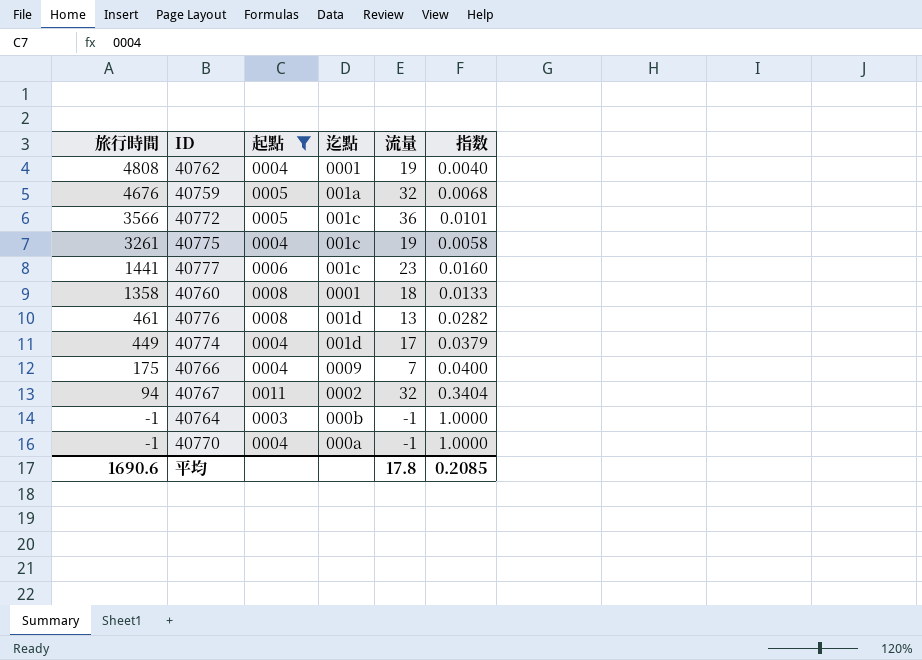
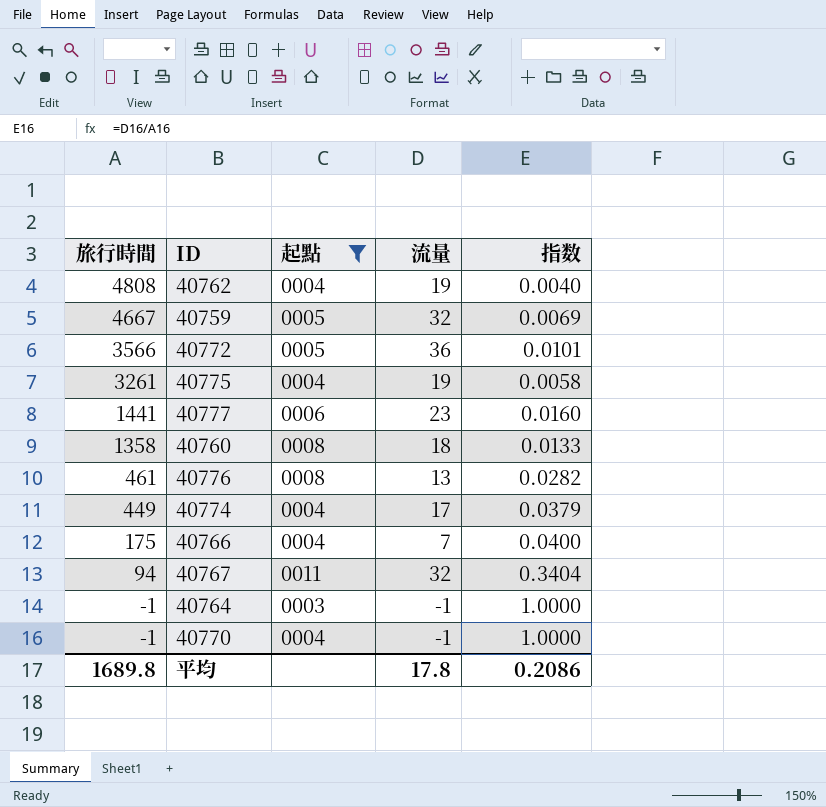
column 迄點 | position: 4 -> none
40759 | 旅行時間: 4676 -> 4667
40759 | 指数: 0.0068 -> 0.0069
平均 | 旅行時間: 1690.6 -> 1689.8
平均 | 指数: 0.2085 -> 0.2086

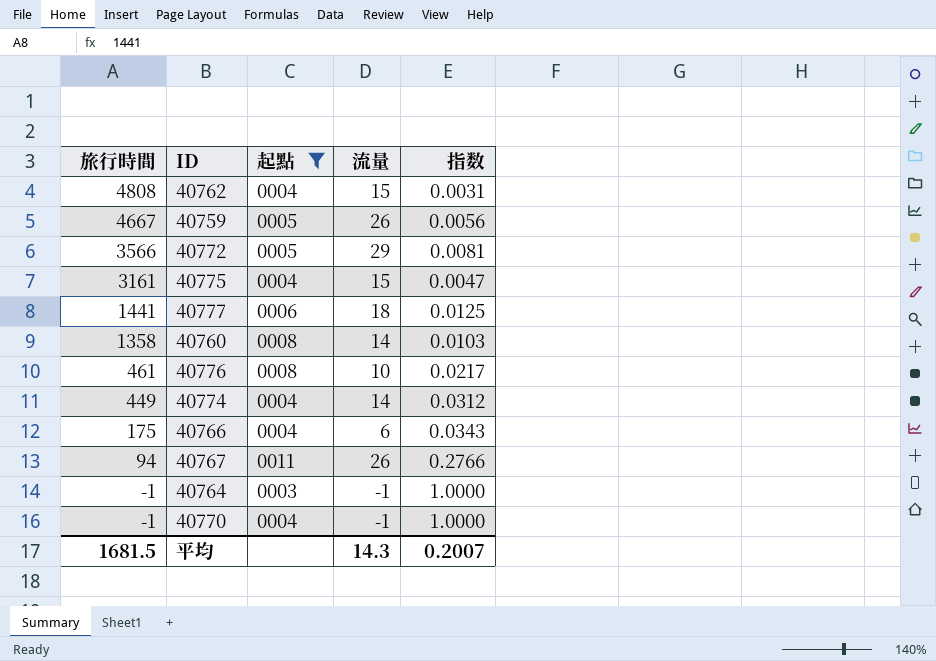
40762 | 流量: 19 -> 15
40762 | 指数: 0.0040 -> 0.0031
40759 | 流量: 32 -> 26
40759 | 指数: 0.0069 -> 0.0056
40772 | 流量: 36 -> 29
40772 | 指数: 0.0101 -> 0.0081
40775 | 旅行時間: 3261 -> 3161
40775 | 流量: 19 -> 15
40775 | 指数: 0.0058 -> 0.0047
40777 | 流量: 23 -> 18
40777 | 指数: 0.0160 -> 0.0125
40760 | 流量: 18 -> 14
40760 | 指数: 0.0133 -> 0.0103
40776 | 流量: 13 -> 10
40776 | 指数: 0.0282 -> 0.0217
40774 | 流量: 17 -> 14
40774 | 指数: 0.0379 -> 0.0312
40766 | 流量: 7 -> 6
40766 | 指数: 0.0400 -> 0.0343
40767 | 流量: 32 -> 26
40767 | 指数: 0.3404 -> 0.2766
平均 | 旅行時間: 1689.8 -> 1681.5
平均 | 流量: 17.8 -> 14.3
平均 | 指数: 0.2086 -> 0.2007

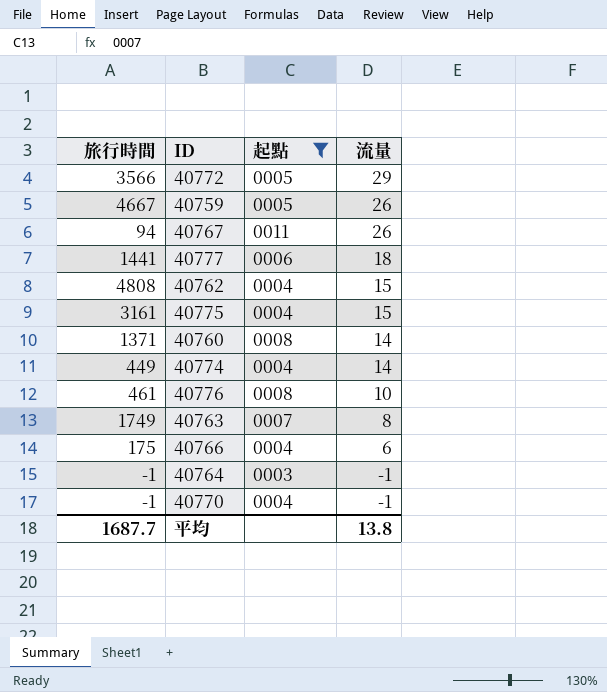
row order: 旅行時間 descending -> 流量 descending
column 指数 | formula: [流量] / [旅行時間] -> none
40760 | 旅行時間: 1358 -> 1371
row 40763: none -> 1749 | 0007 | 8
平均 | 旅行時間: 1681.5 -> 1687.7
平均 | 流量: 14.3 -> 13.8

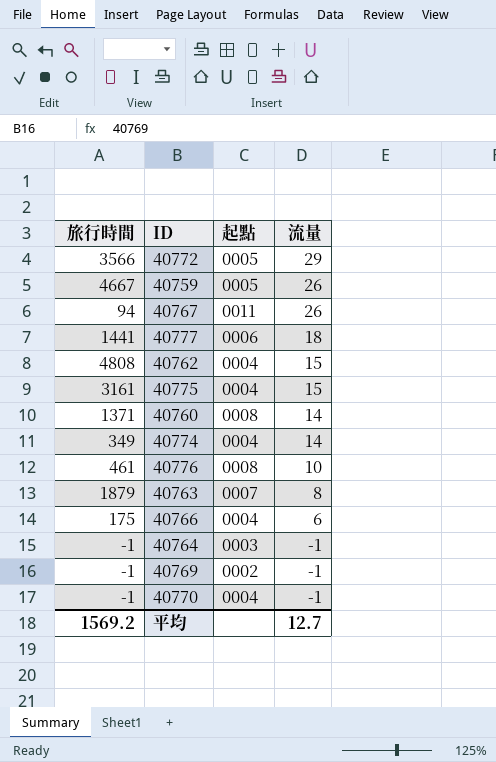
filter: 起點 != 0002 -> none
40774 | 旅行時間: 449 -> 349
40763 | 旅行時間: 1749 -> 1879
平均 | 旅行時間: 1687.7 -> 1569.2
平均 | 流量: 13.8 -> 12.7

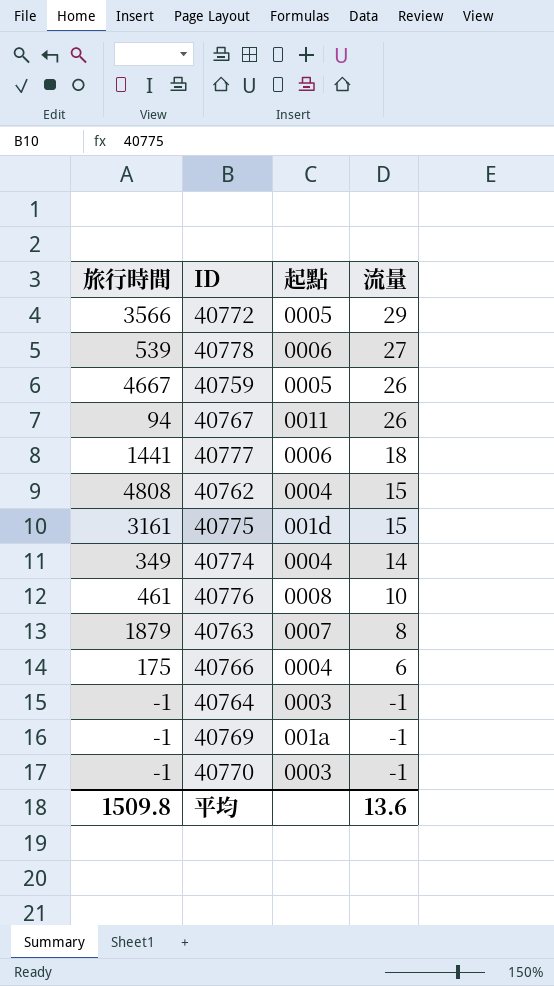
row 40760: 1371 | 0008 | 14 -> none
row 40778: none -> 539 | 0006 | 27
40775 | 起點: 0004 -> 001d
40769 | 起點: 0002 -> 001a
40770 | 起點: 0004 -> 0003
平均 | 旅行時間: 1569.2 -> 1509.8
平均 | 流量: 12.7 -> 13.6

